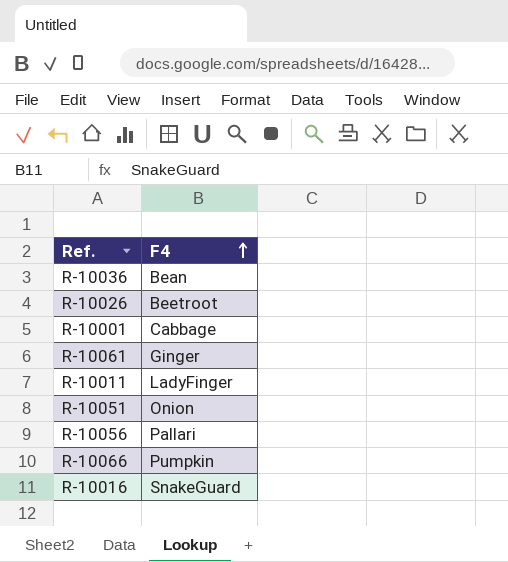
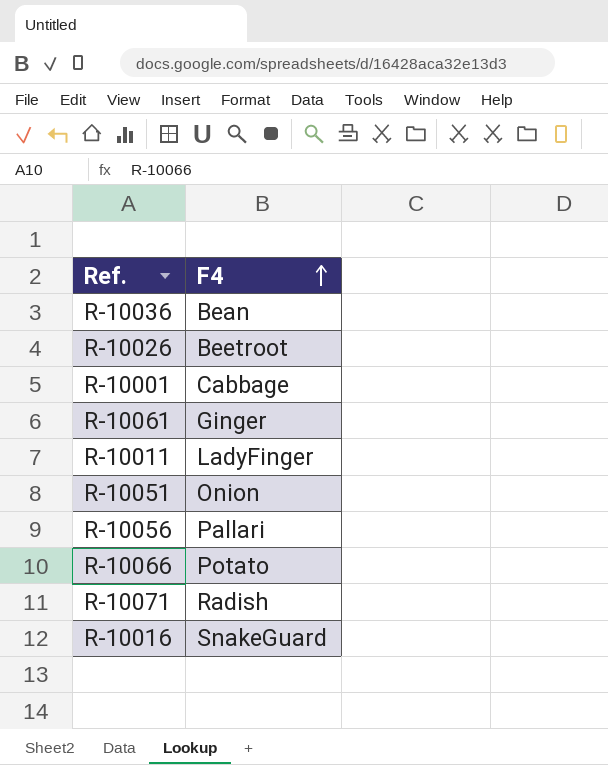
R-10066 | F4: Pumpkin -> Potato
row R-10071: none -> Radish

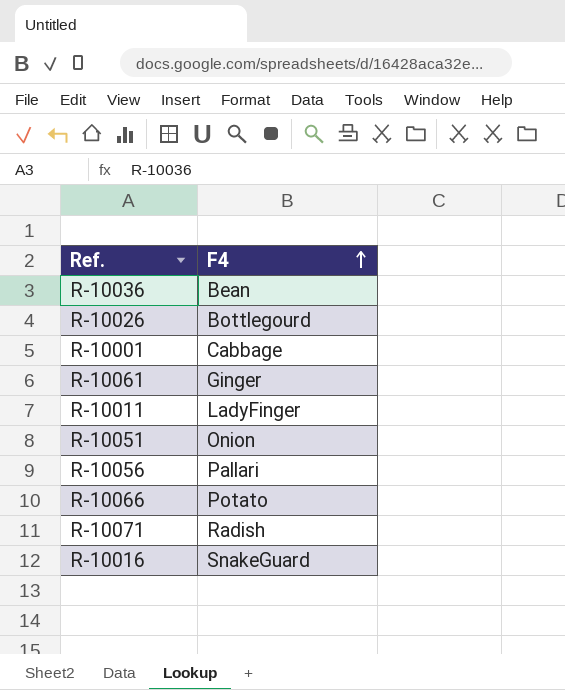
R-10026 | F4: Beetroot -> Bottlegourd

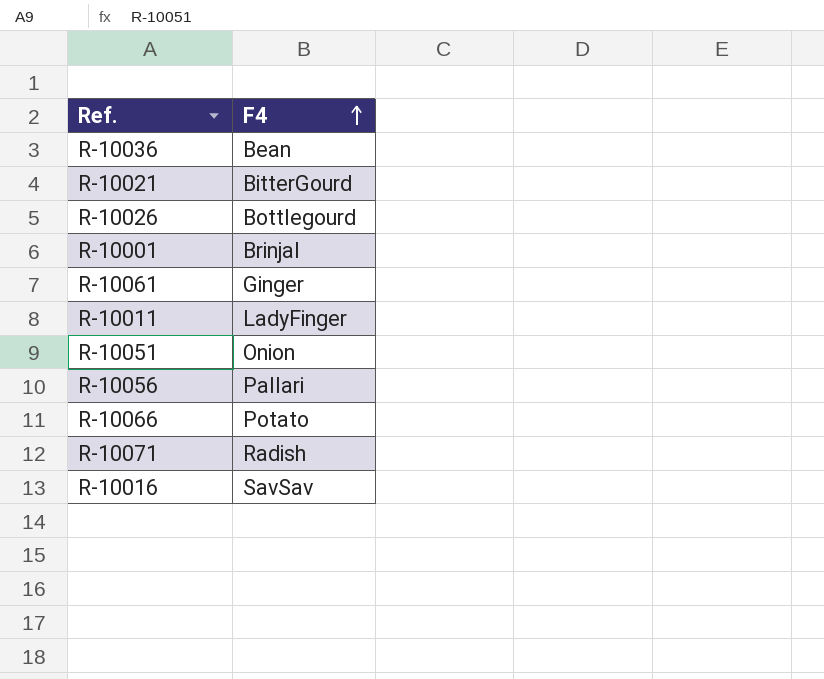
row R-10021: none -> BitterGourd
R-10001 | F4: Cabbage -> Brinjal
R-10016 | F4: SnakeGuard -> SavSav

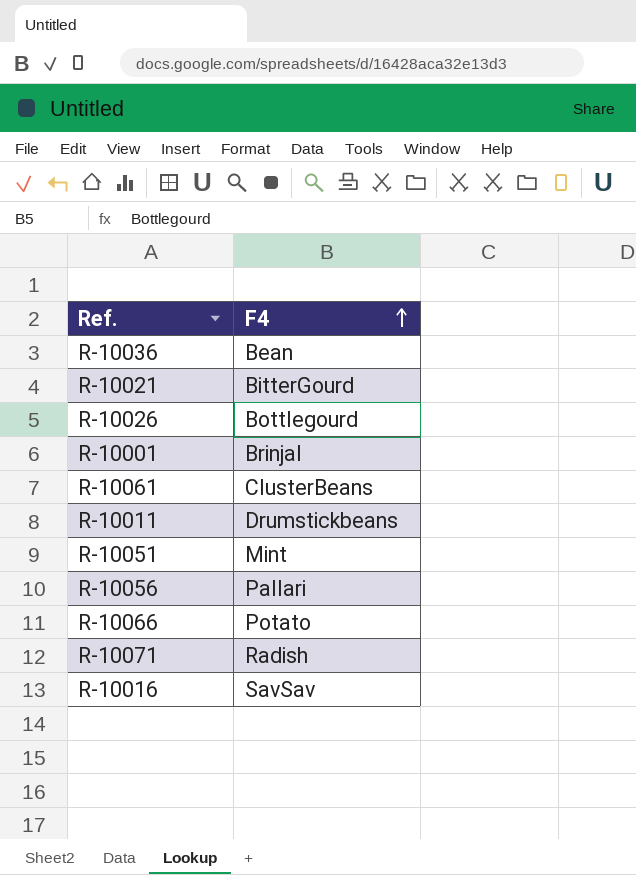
R-10061 | F4: Ginger -> ClusterBeans
R-10011 | F4: LadyFinger -> Drumstickbeans
R-10051 | F4: Onion -> Mint

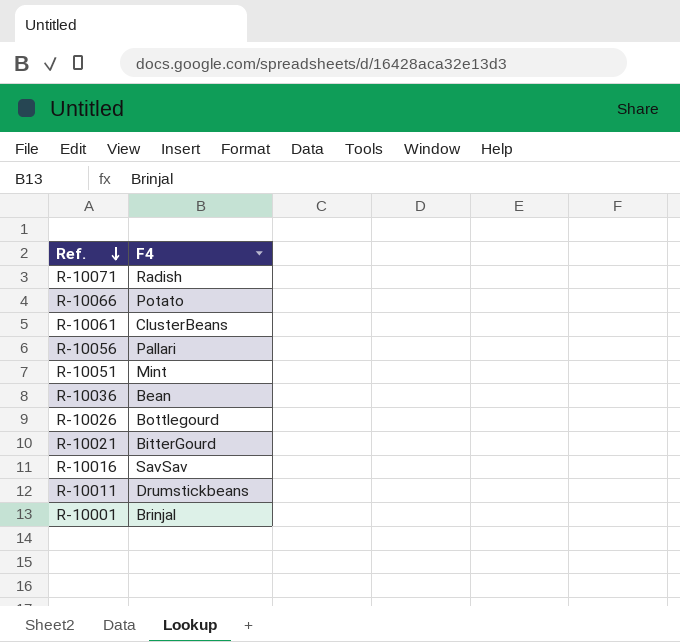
row order: F4 ascending -> Ref. descending

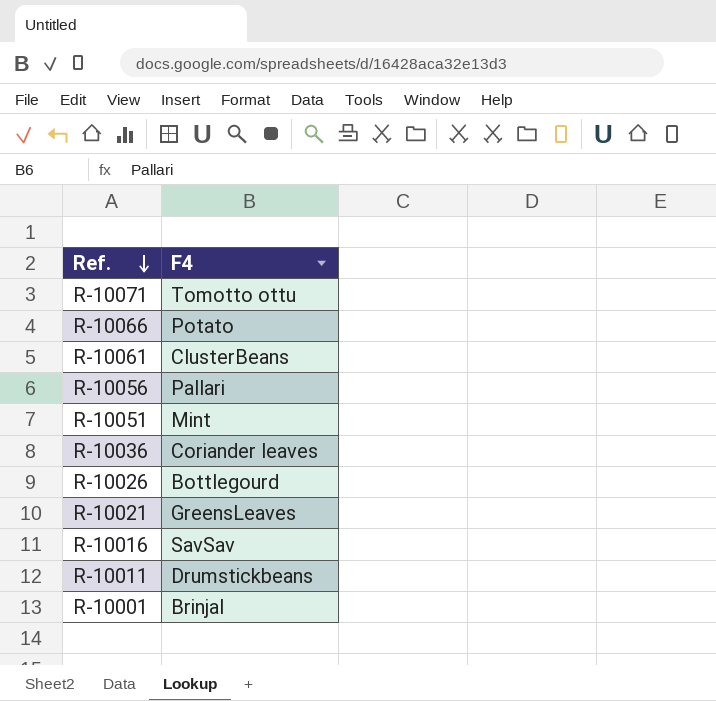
R-10071 | F4: Radish -> Tomotto ottu
R-10036 | F4: Bean -> Coriander leaves
R-10021 | F4: BitterGourd -> GreensLeaves

